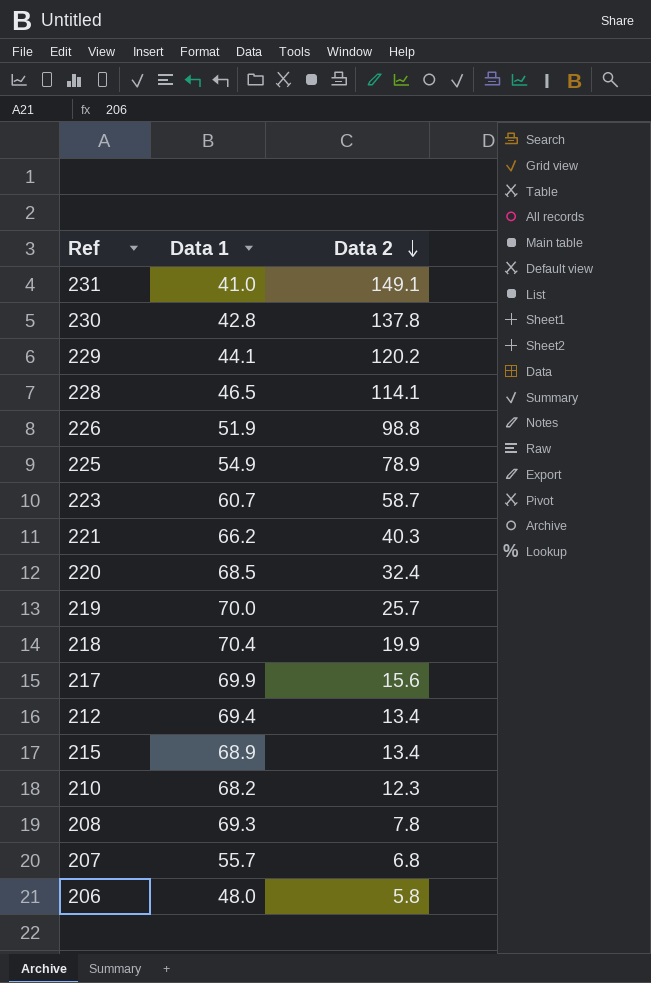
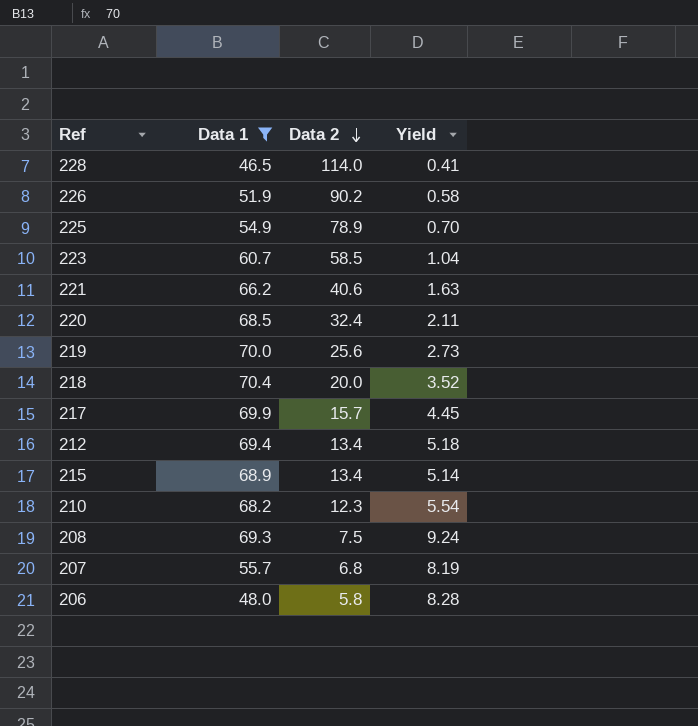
filter: none -> Data 1 >= 46.5
column Yield | formula: none -> [Data 1] / [Data 2]
228 | Data 2: 114.1 -> 114.0
226 | Data 2: 98.8 -> 90.2
223 | Data 2: 58.7 -> 58.5
221 | Data 2: 40.3 -> 40.6
219 | Data 2: 25.7 -> 25.6
218 | Data 2: 19.9 -> 20.0
217 | Data 2: 15.6 -> 15.7
208 | Data 2: 7.8 -> 7.5

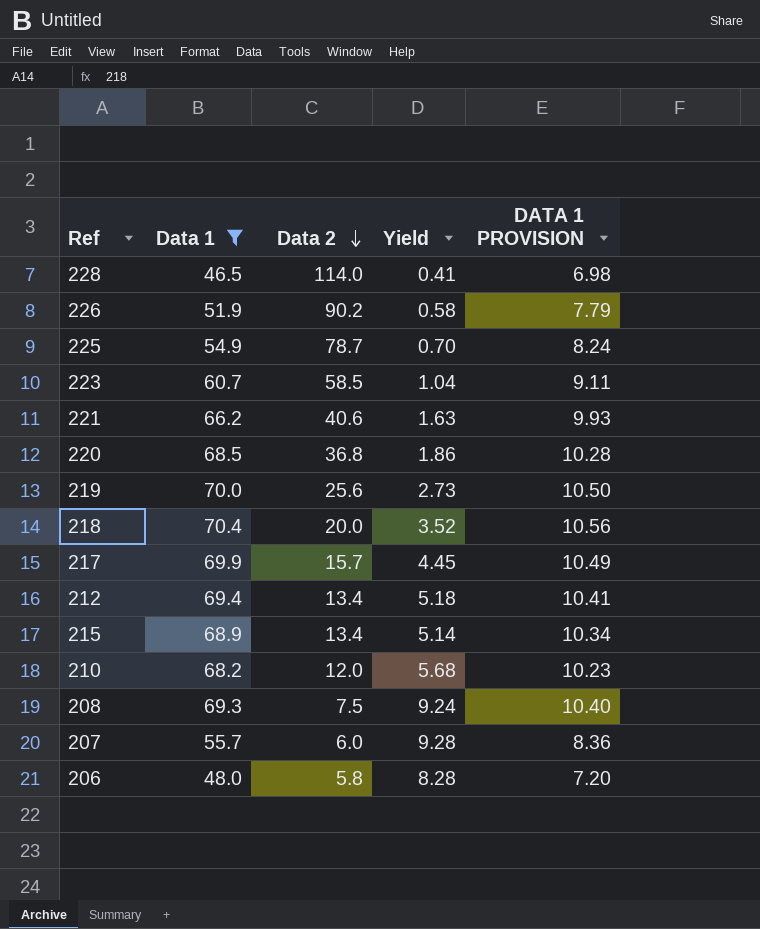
column DATA 1 PROVISION | formula: none -> [Data 1] * 0.15
225 | Data 2: 78.9 -> 78.7
220 | Data 2: 32.4 -> 36.8
220 | Yield: 2.11 -> 1.86
210 | Data 2: 12.3 -> 12.0
210 | Yield: 5.54 -> 5.68
207 | Data 2: 6.8 -> 6.0
207 | Yield: 8.19 -> 9.28

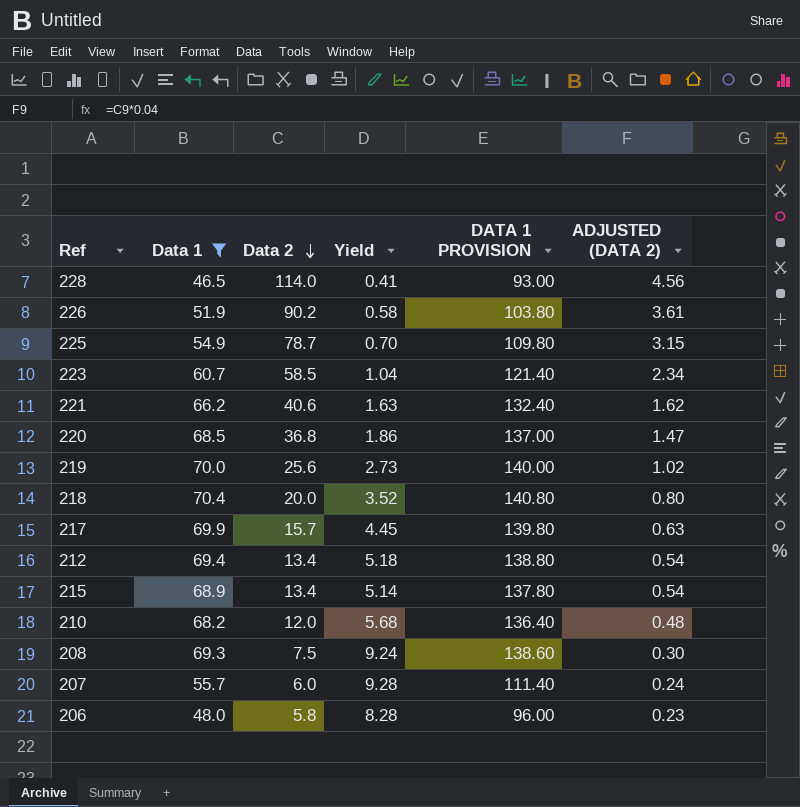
column DATA 1 PROVISION | formula: [Data 1] * 0.15 -> [Data 1] * 2
column ADJUSTED (DATA 2) | formula: none -> [Data 2] * 0.04

